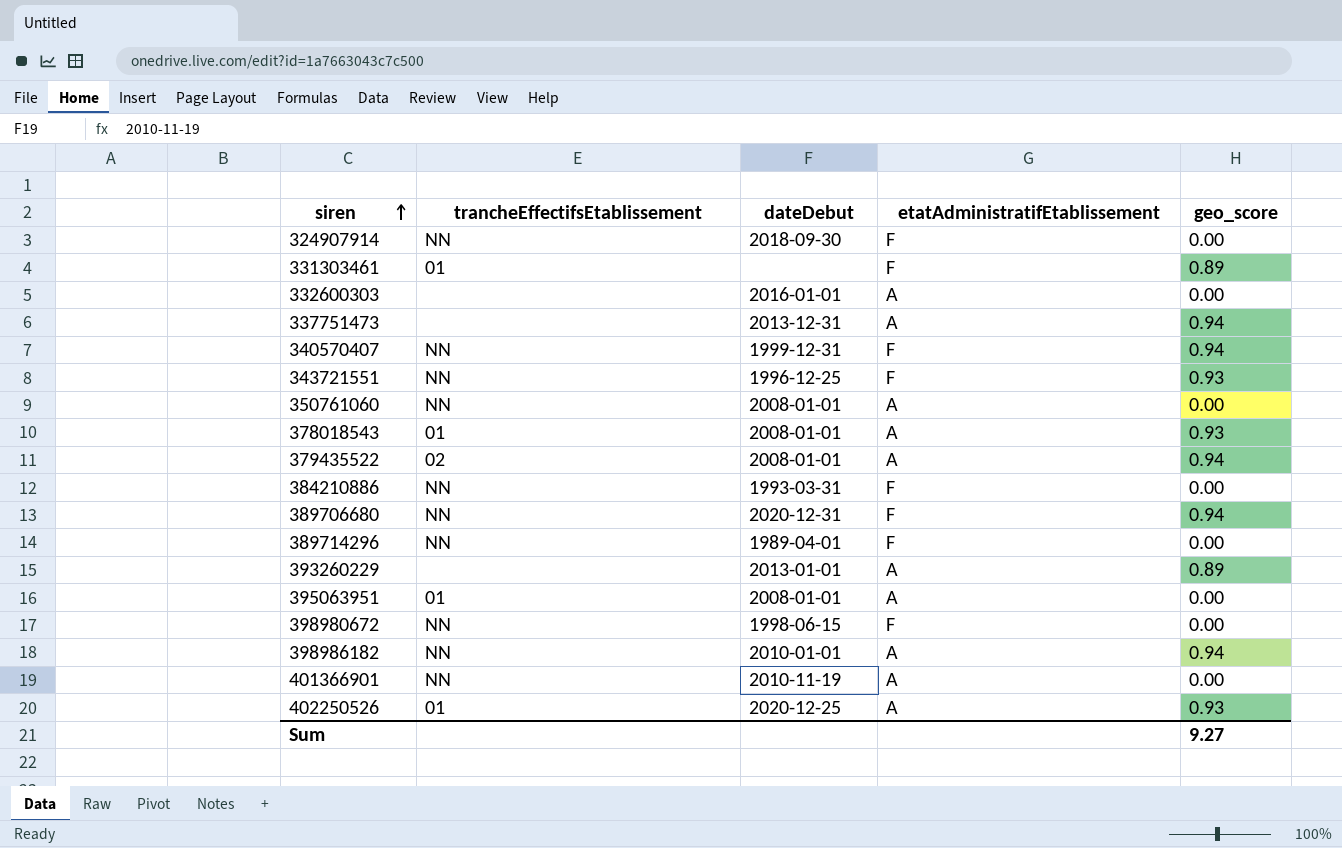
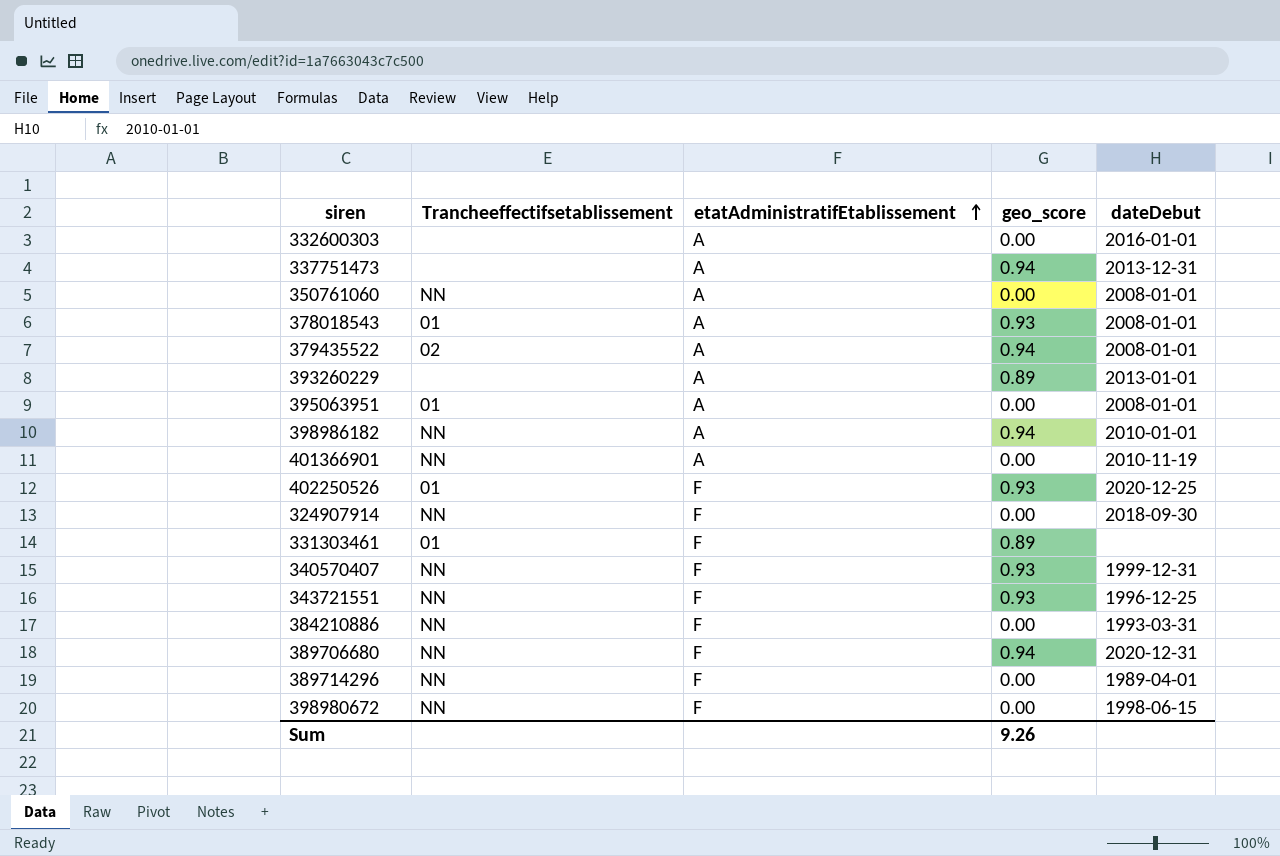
row order: siren ascending -> etatAdministratifEtablissement ascending
column name: trancheEffectifsEtablissement -> Trancheeffectifsetablissement
column dateDebut | position: 3 -> 5
402250526 | etatAdministratifEtablissement: A -> F
340570407 | geo_score: 0.94 -> 0.93
Sum | geo_score: 9.27 -> 9.26

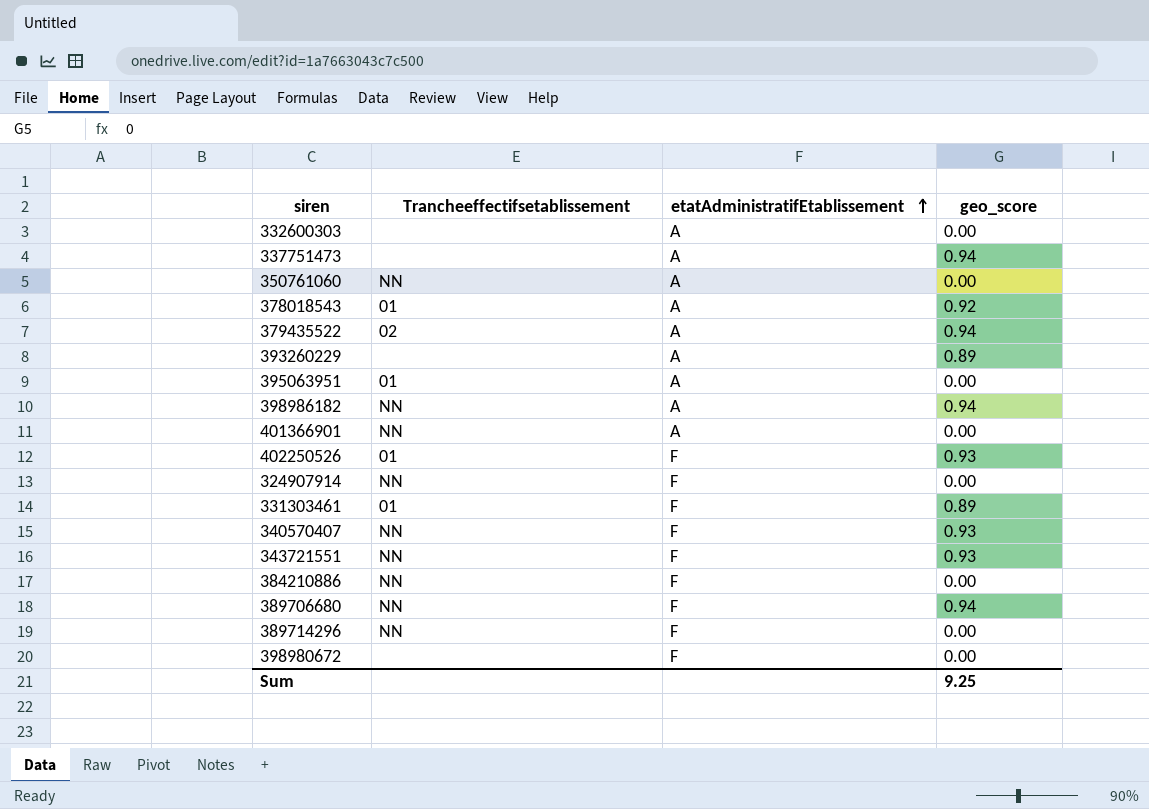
column dateDebut | position: 5 -> none
378018543 | geo_score: 0.93 -> 0.92
398980672 | Trancheeffectifsetablissement: NN -> none
Sum | geo_score: 9.26 -> 9.25

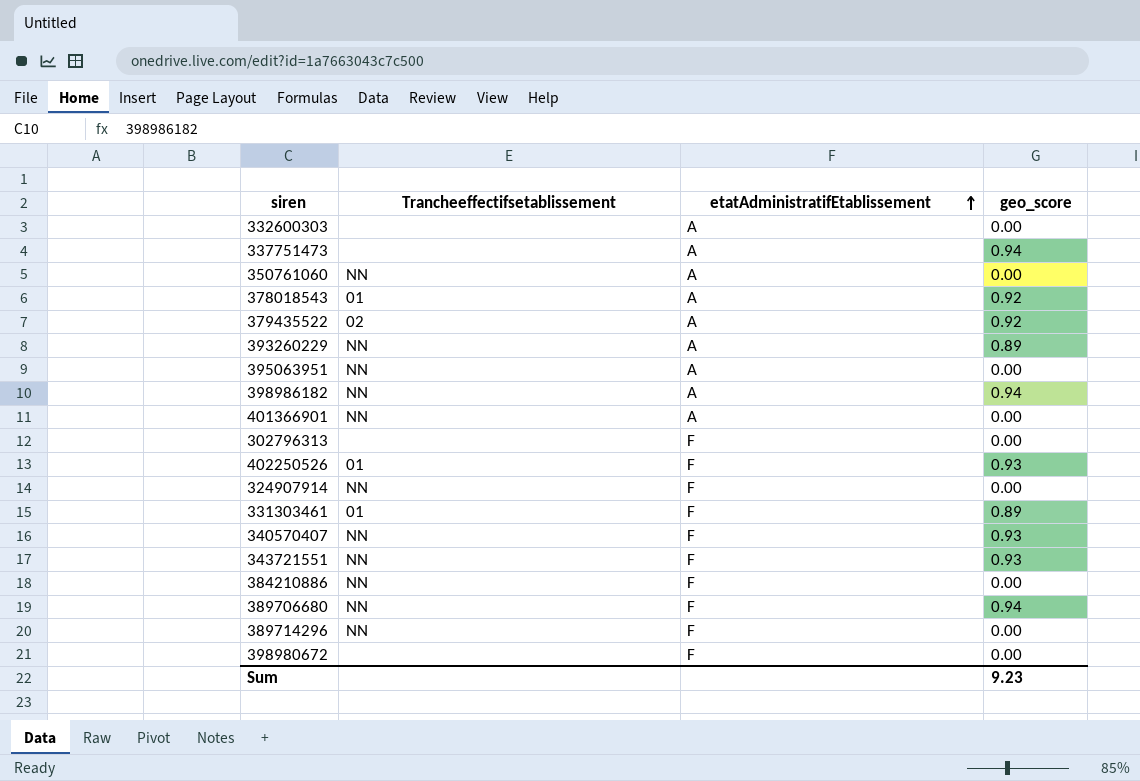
379435522 | geo_score: 0.94 -> 0.92
393260229 | Trancheeffectifsetablissement: none -> NN
395063951 | Trancheeffectifsetablissement: 01 -> NN
row 302796313: none -> none | F | 0.00
Sum | geo_score: 9.25 -> 9.23

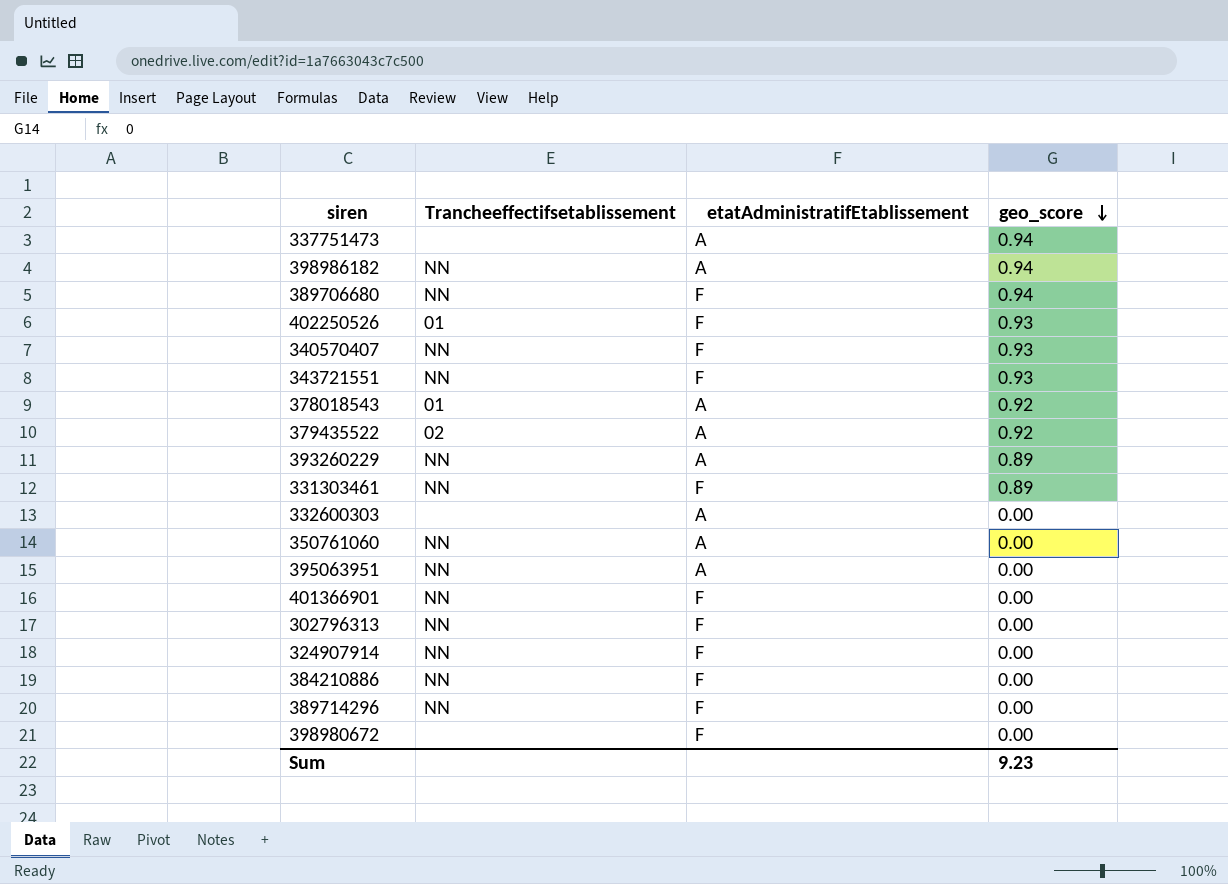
row order: etatAdministratifEtablissement ascending -> geo_score descending
331303461 | Trancheeffectifsetablissement: 01 -> NN
401366901 | etatAdministratifEtablissement: A -> F
302796313 | Trancheeffectifsetablissement: none -> NN

